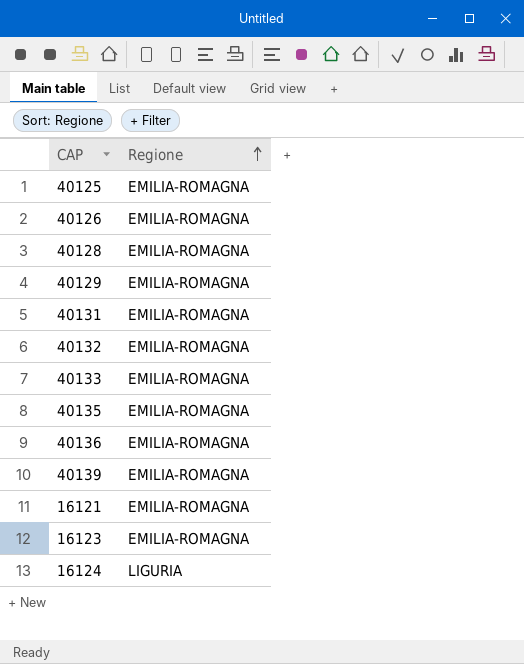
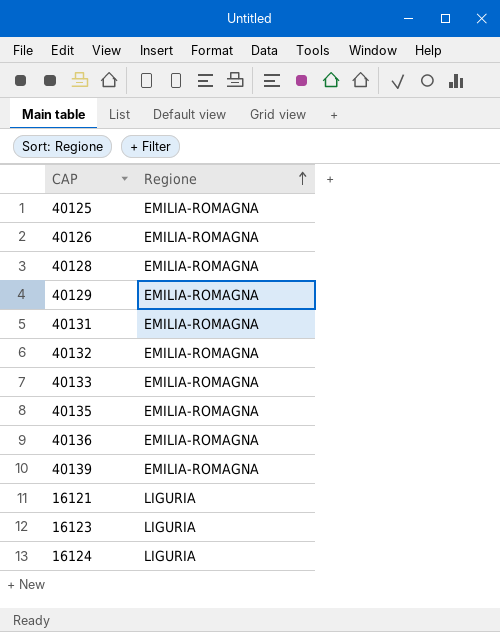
16121 | Regione: EMILIA-ROMAGNA -> LIGURIA
16123 | Regione: EMILIA-ROMAGNA -> LIGURIA

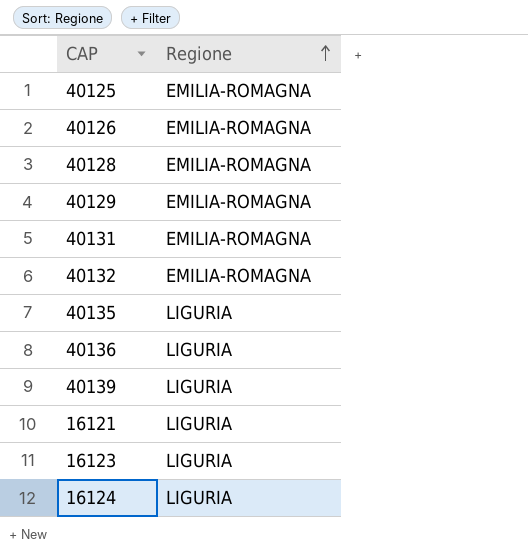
row 40133: EMILIA-ROMAGNA -> none
40135 | Regione: EMILIA-ROMAGNA -> LIGURIA
40136 | Regione: EMILIA-ROMAGNA -> LIGURIA
40139 | Regione: EMILIA-ROMAGNA -> LIGURIA

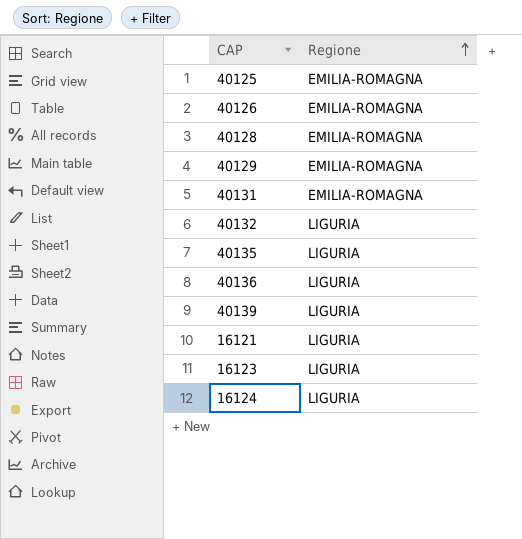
40132 | Regione: EMILIA-ROMAGNA -> LIGURIA

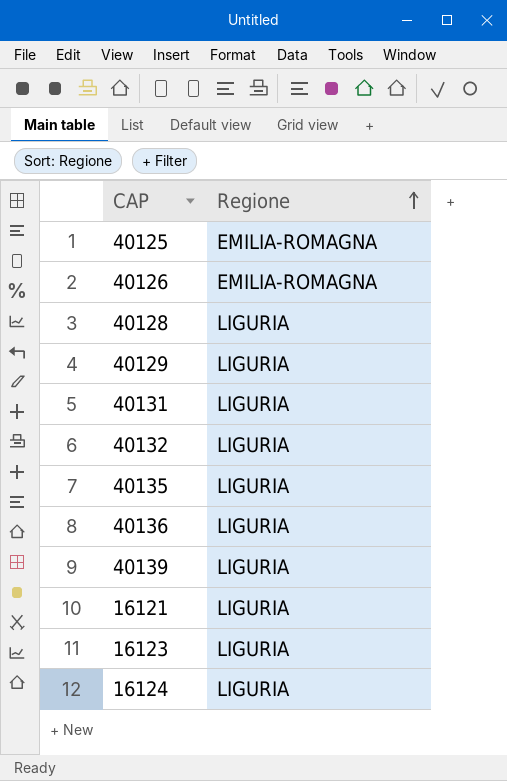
40128 | Regione: EMILIA-ROMAGNA -> LIGURIA
40129 | Regione: EMILIA-ROMAGNA -> LIGURIA
40131 | Regione: EMILIA-ROMAGNA -> LIGURIA

